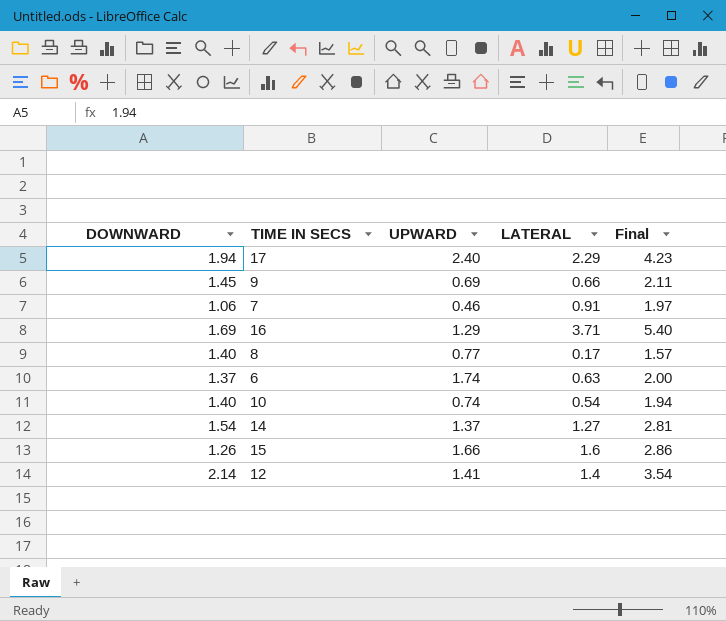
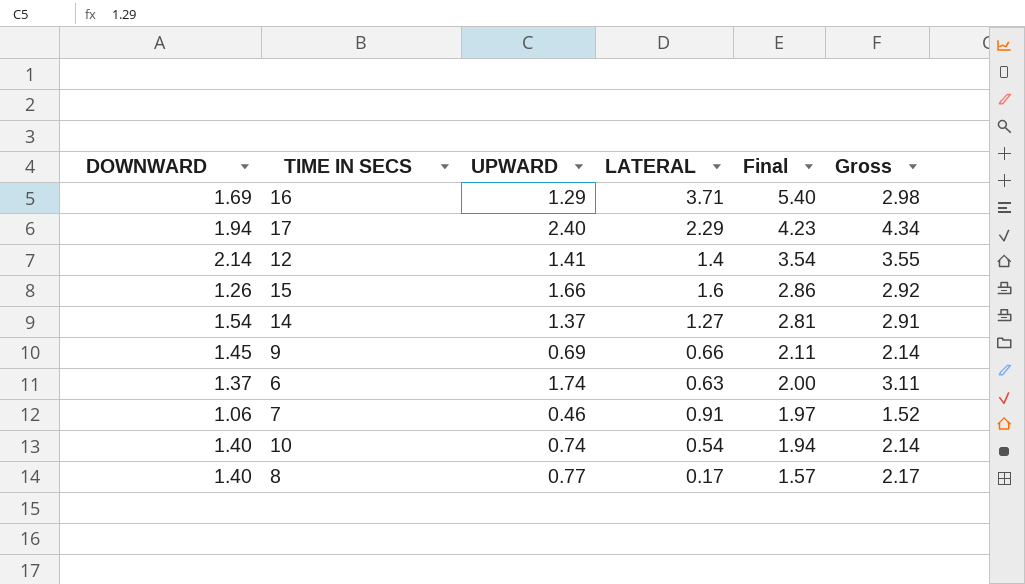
row order: none -> Final descending
column Gross | formula: none -> [DOWNWARD] + [UPWARD]

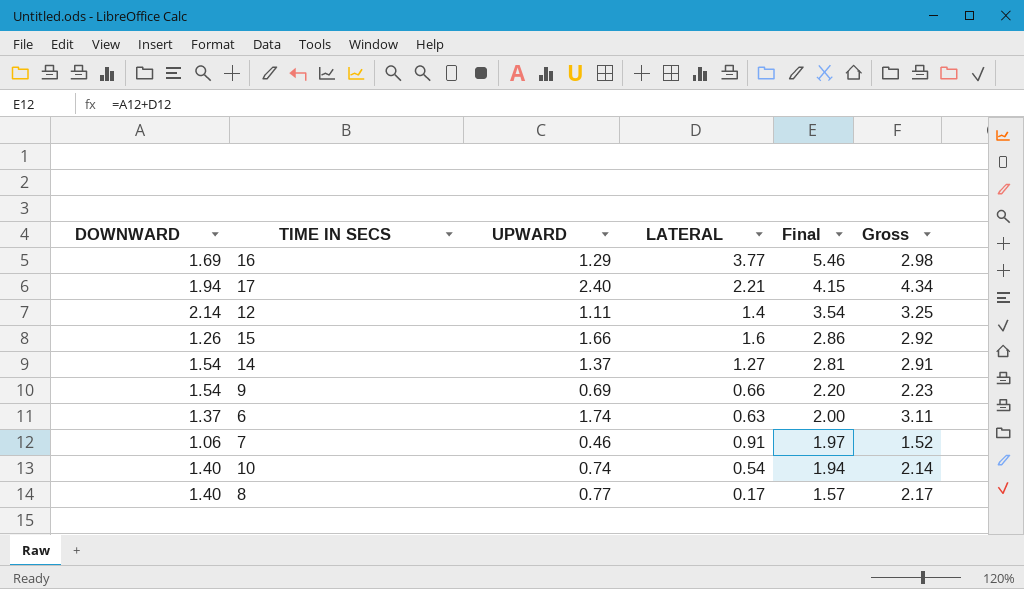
16 | LATERAL: 3.71 -> 3.77
16 | Final: 5.40 -> 5.46
17 | LATERAL: 2.29 -> 2.21
17 | Final: 4.23 -> 4.15
12 | UPWARD: 1.41 -> 1.11
12 | Gross: 3.55 -> 3.25
9 | DOWNWARD: 1.45 -> 1.54
9 | Final: 2.11 -> 2.20
9 | Gross: 2.14 -> 2.23

